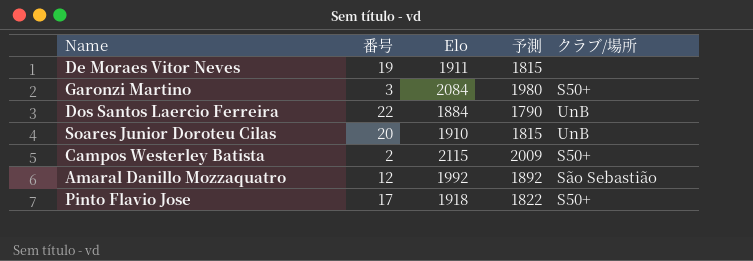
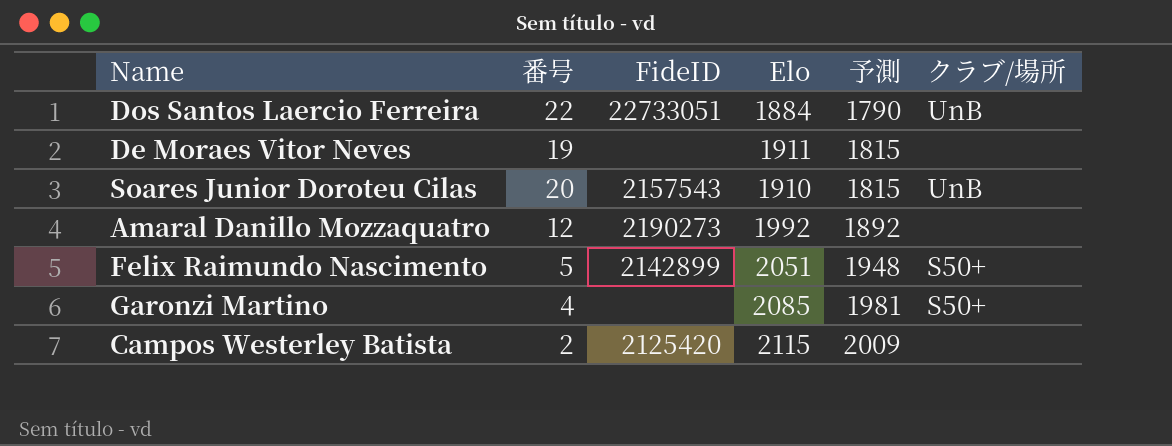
row order: none -> 予測 ascending
column FideID | position: none -> 3
row Pinto Flavio Jose: 17 | 1918 | 1822 | S50+ -> none
Amaral Danillo Mozzaquatro | クラブ/場所: São Sebastião -> none
row Felix Raimundo Nascimento: none -> 5 | 2142899 | 2051 | 1948 | S50+
Garonzi Martino | 番号: 3 -> 4
Garonzi Martino | Elo: 2084 -> 2085
Garonzi Martino | 予測: 1980 -> 1981
Campos Westerley Batista | クラブ/場所: S50+ -> none

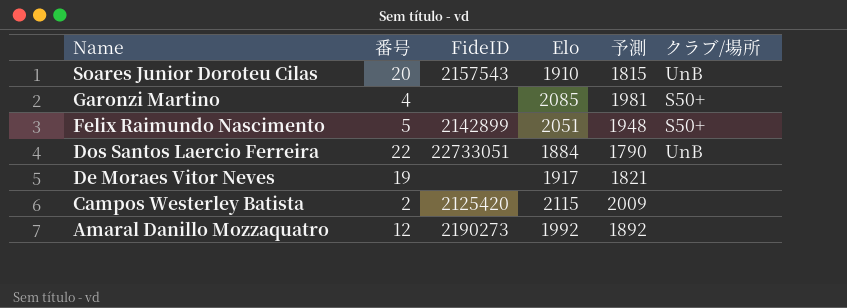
row order: 予測 ascending -> Name descending
De Moraes Vitor Neves | Elo: 1911 -> 1917
De Moraes Vitor Neves | 予測: 1815 -> 1821

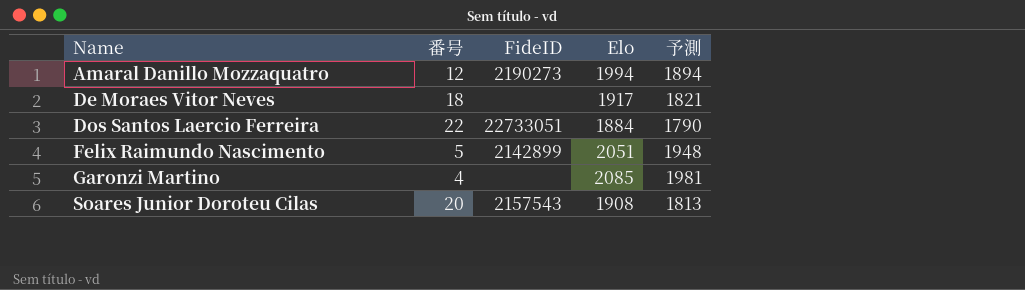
row order: Name descending -> Name ascending
column クラブ/場所 | position: 6 -> none
row Campos Westerley Batista: 2 | 2125420 | 2115 | 2009 | none -> none
Amaral Danillo Mozzaquatro | Elo: 1992 -> 1994
Amaral Danillo Mozzaquatro | 予測: 1892 -> 1894
De Moraes Vitor Neves | 番号: 19 -> 18
Soares Junior Doroteu Cilas | Elo: 1910 -> 1908
Soares Junior Doroteu Cilas | 予測: 1815 -> 1813

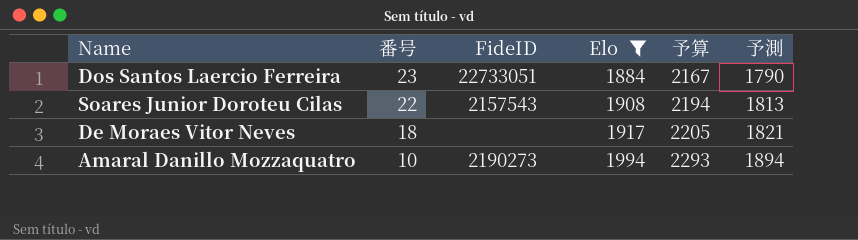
filter: none -> Elo <= 1994
row order: Name ascending -> 番号 descending
column 予算 | formula: none -> [Elo] * 1.15
Dos Santos Laercio Ferreira | 番号: 22 -> 23
Soares Junior Doroteu Cilas | 番号: 20 -> 22
Amaral Danillo Mozzaquatro | 番号: 12 -> 10

